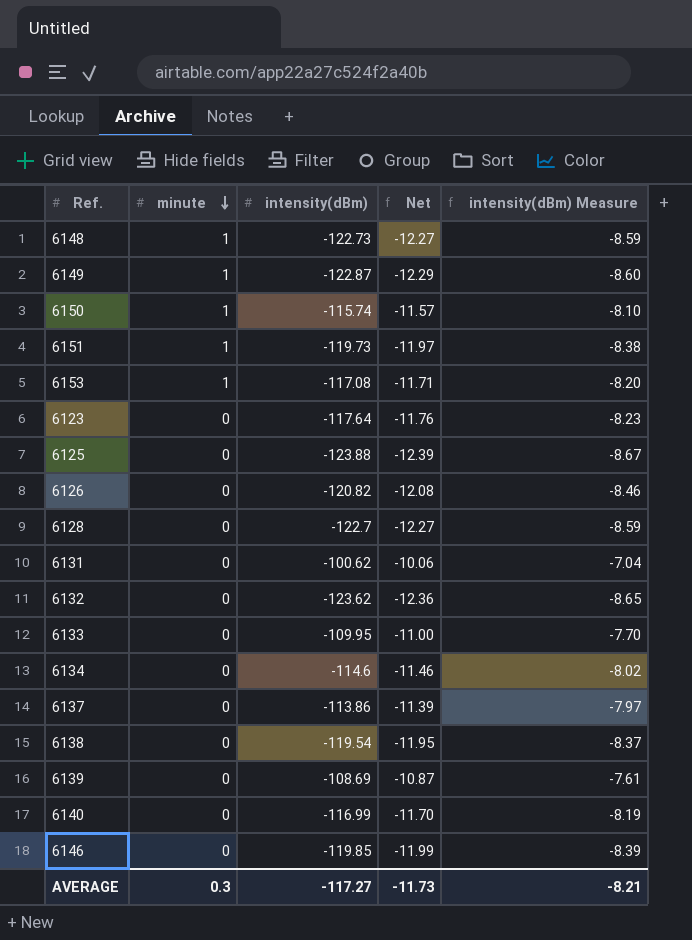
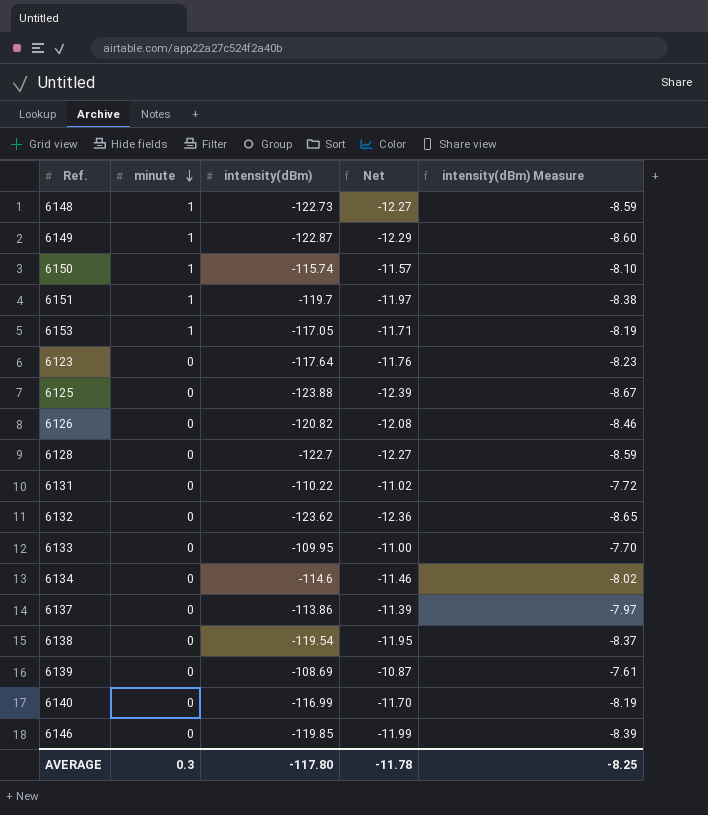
6151 | intensity(dBm): -119.73 -> -119.7
6153 | intensity(dBm): -117.08 -> -117.05
6153 | intensity(dBm) Measure: -8.20 -> -8.19
6131 | intensity(dBm): -100.62 -> -110.22
6131 | Net: -10.06 -> -11.02
6131 | intensity(dBm) Measure: -7.04 -> -7.72
AVERAGE | intensity(dBm): -117.27 -> -117.80
AVERAGE | Net: -11.73 -> -11.78
AVERAGE | intensity(dBm) Measure: -8.21 -> -8.25

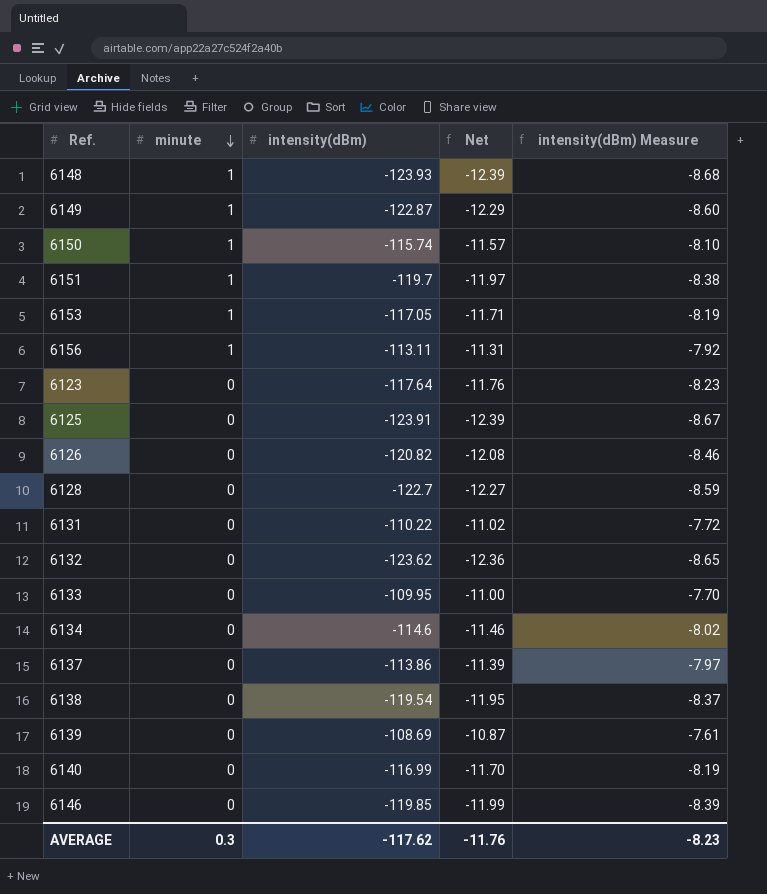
6148 | intensity(dBm): -122.73 -> -123.93
6148 | Net: -12.27 -> -12.39
6148 | intensity(dBm) Measure: -8.59 -> -8.68
row 6156: none -> 1 | -113.11 | -11.31 | -7.92
6125 | intensity(dBm): -123.88 -> -123.91
AVERAGE | intensity(dBm): -117.80 -> -117.62
AVERAGE | Net: -11.78 -> -11.76
AVERAGE | intensity(dBm) Measure: -8.25 -> -8.23

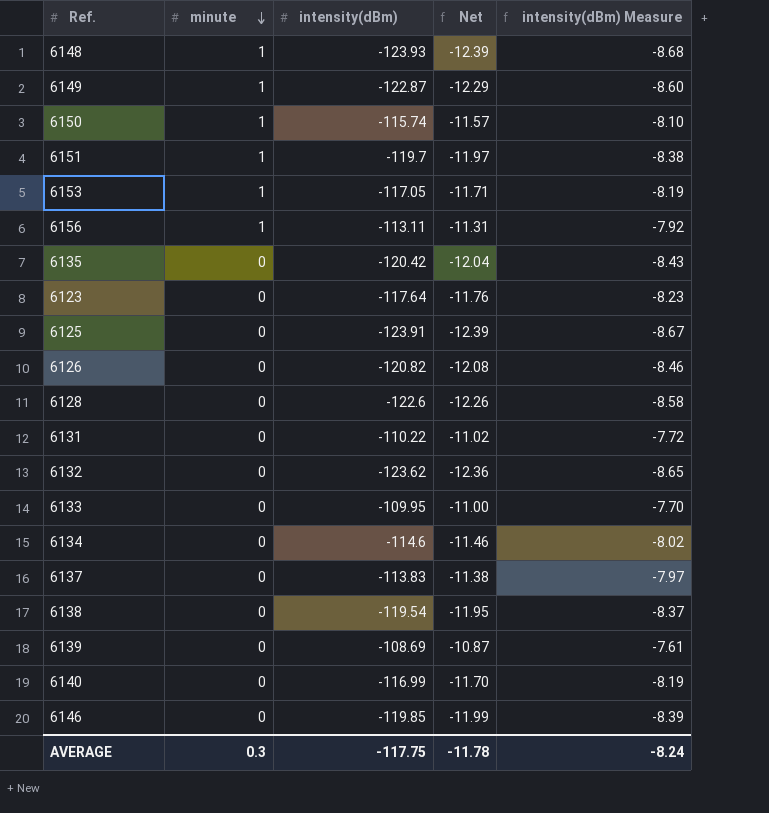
row 6135: none -> 0 | -120.42 | -12.04 | -8.43
6128 | intensity(dBm): -122.7 -> -122.6
6128 | Net: -12.27 -> -12.26
6128 | intensity(dBm) Measure: -8.59 -> -8.58
6137 | intensity(dBm): -113.86 -> -113.83
6137 | Net: -11.39 -> -11.38
AVERAGE | intensity(dBm): -117.62 -> -117.75
AVERAGE | Net: -11.76 -> -11.78
AVERAGE | intensity(dBm) Measure: -8.23 -> -8.24

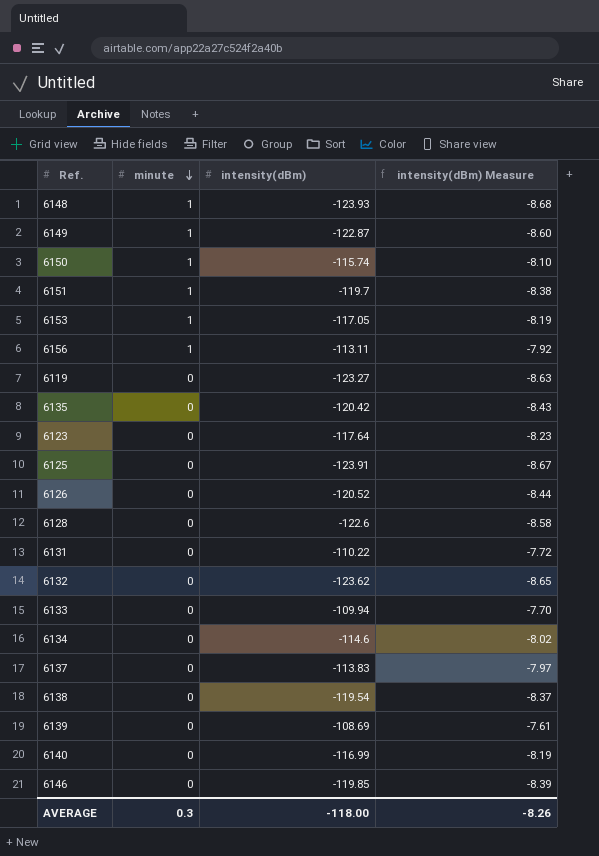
column Net | formula: [intensity(dBm)] * 0.1 -> none
row 6119: none -> 0 | -123.27 | -8.63
6126 | intensity(dBm): -120.82 -> -120.52
6126 | intensity(dBm) Measure: -8.46 -> -8.44
6133 | intensity(dBm): -109.95 -> -109.94
AVERAGE | intensity(dBm): -117.75 -> -118.00
AVERAGE | intensity(dBm) Measure: -8.24 -> -8.26

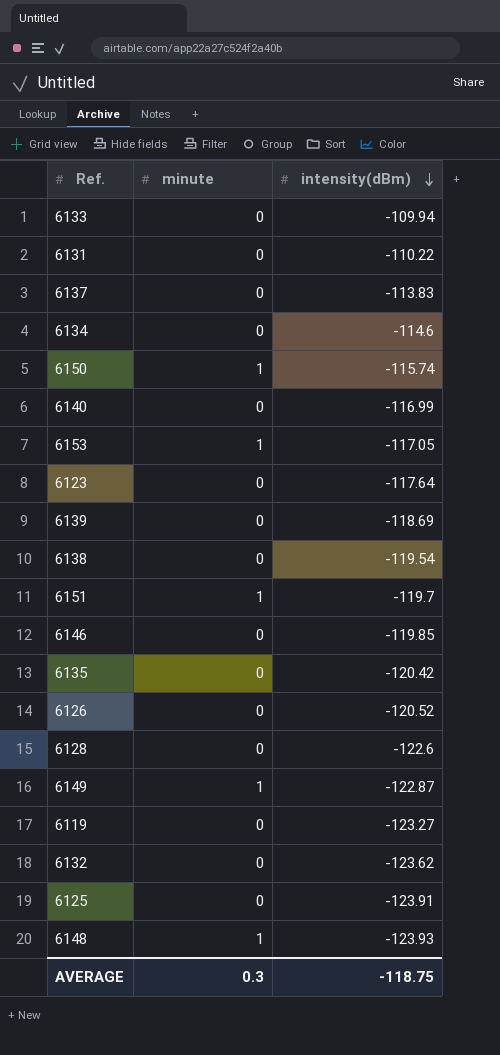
row order: minute descending -> intensity(dBm) descending
column intensity(dBm) Measure | formula: [intensity(dBm)] * 0.07 -> none
row 6156: 1 | -113.11 | -7.92 -> none
6139 | intensity(dBm): -108.69 -> -118.69
AVERAGE | intensity(dBm): -118.00 -> -118.75

